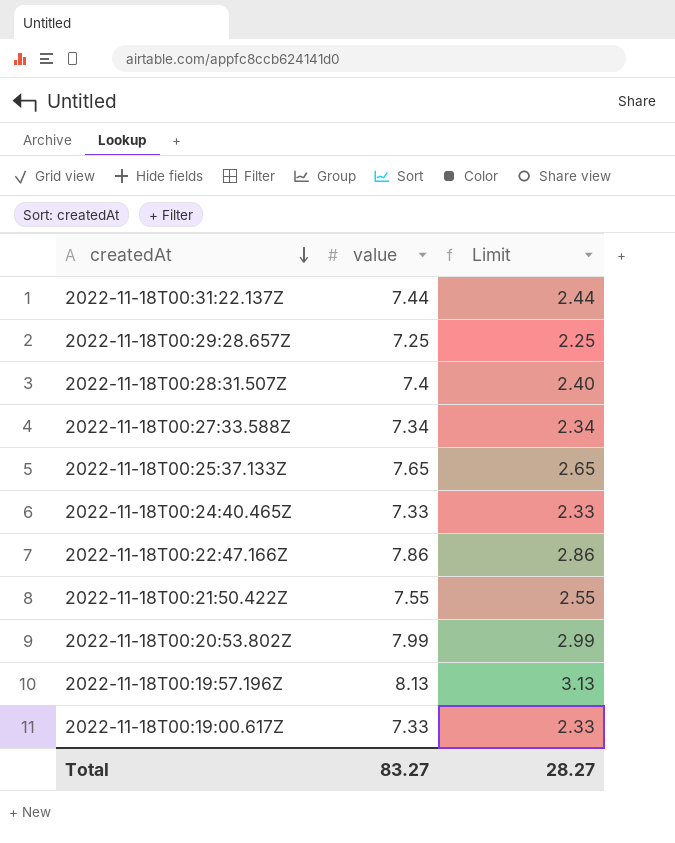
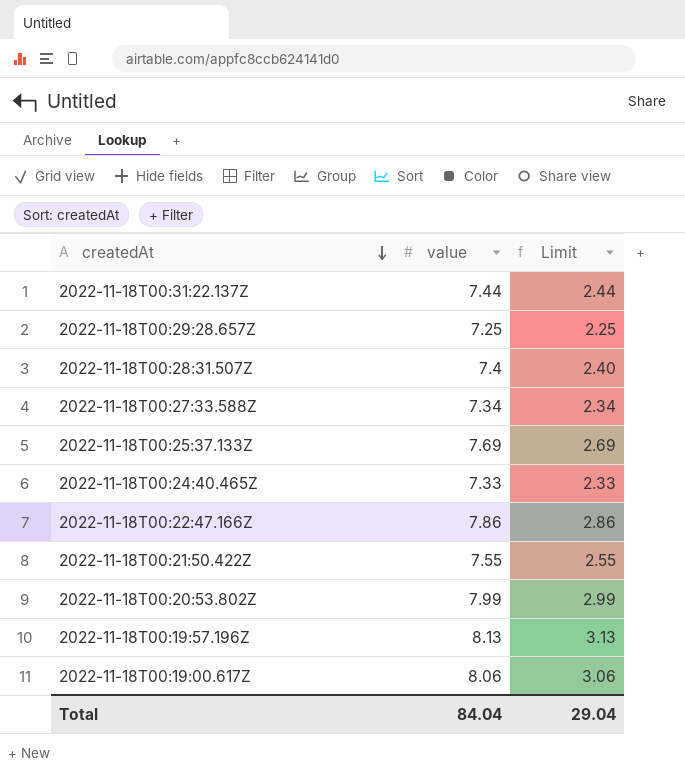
2022-11-18T00:25:37.133Z | value: 7.65 -> 7.69
2022-11-18T00:25:37.133Z | Limit: 2.65 -> 2.69
2022-11-18T00:19:00.617Z | value: 7.33 -> 8.06
2022-11-18T00:19:00.617Z | Limit: 2.33 -> 3.06
Total | value: 83.27 -> 84.04
Total | Limit: 28.27 -> 29.04

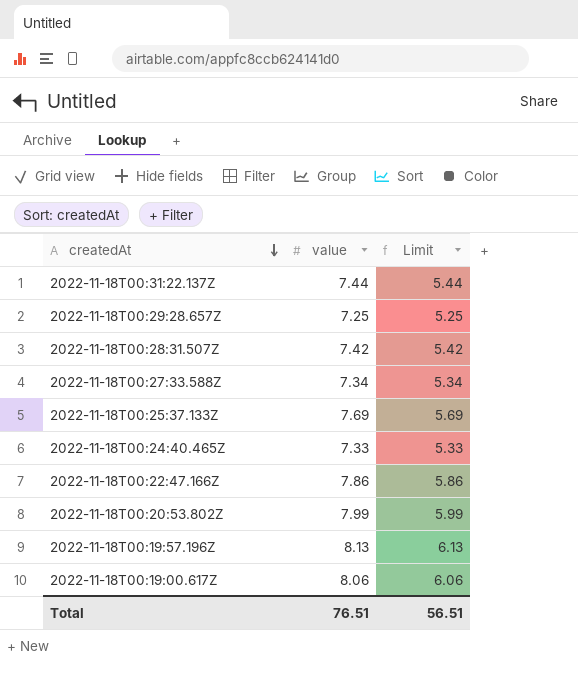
column Limit | formula: [value] - 5 -> [value] - 2
row 2022-11-18T00:21:50.422Z: 7.55 | 2.55 -> none
2022-11-18T00:28:31.507Z | value: 7.4 -> 7.42
Total | value: 84.04 -> 76.51
Total | Limit: 29.04 -> 56.51

